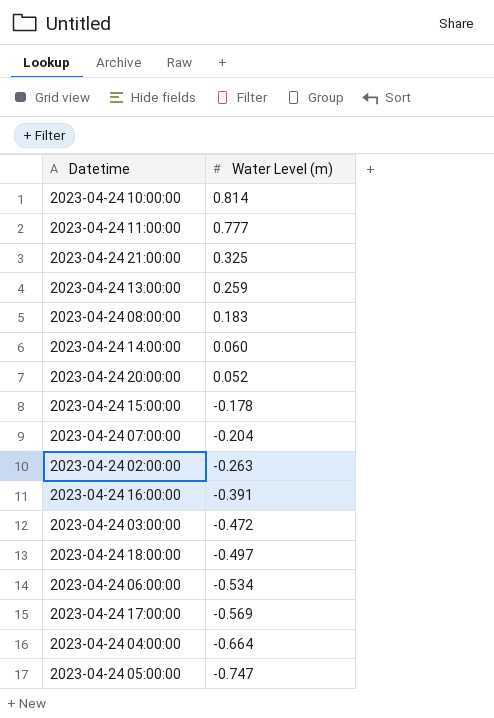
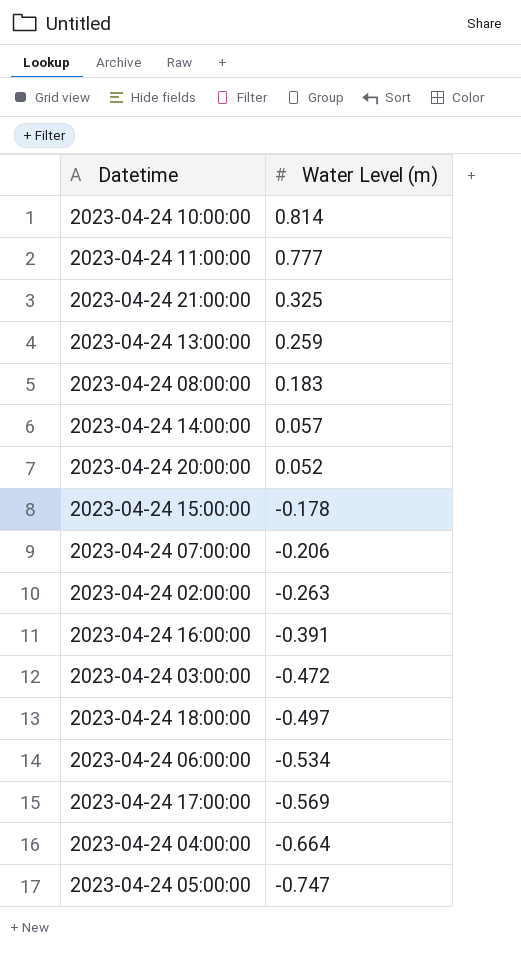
2023-04-24 14:00:00 | Water Level (m): 0.060 -> 0.057
2023-04-24 07:00:00 | Water Level (m): -0.204 -> -0.206

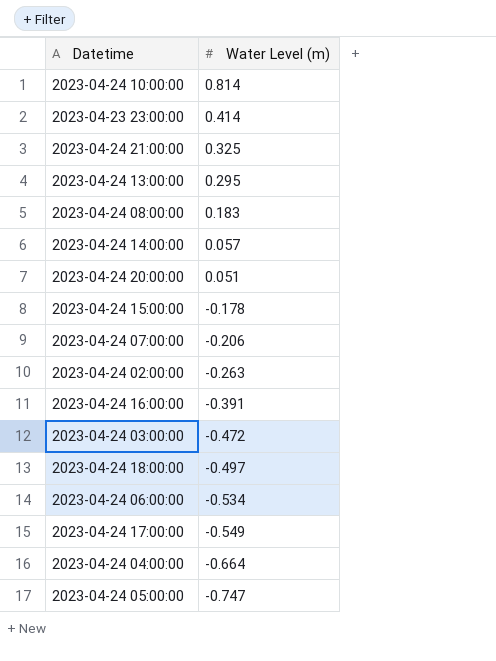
row 2023-04-24 11:00:00: 0.777 -> none
row 2023-04-23 23:00:00: none -> 0.414
2023-04-24 13:00:00 | Water Level (m): 0.259 -> 0.295
2023-04-24 20:00:00 | Water Level (m): 0.052 -> 0.051
2023-04-24 17:00:00 | Water Level (m): -0.569 -> -0.549

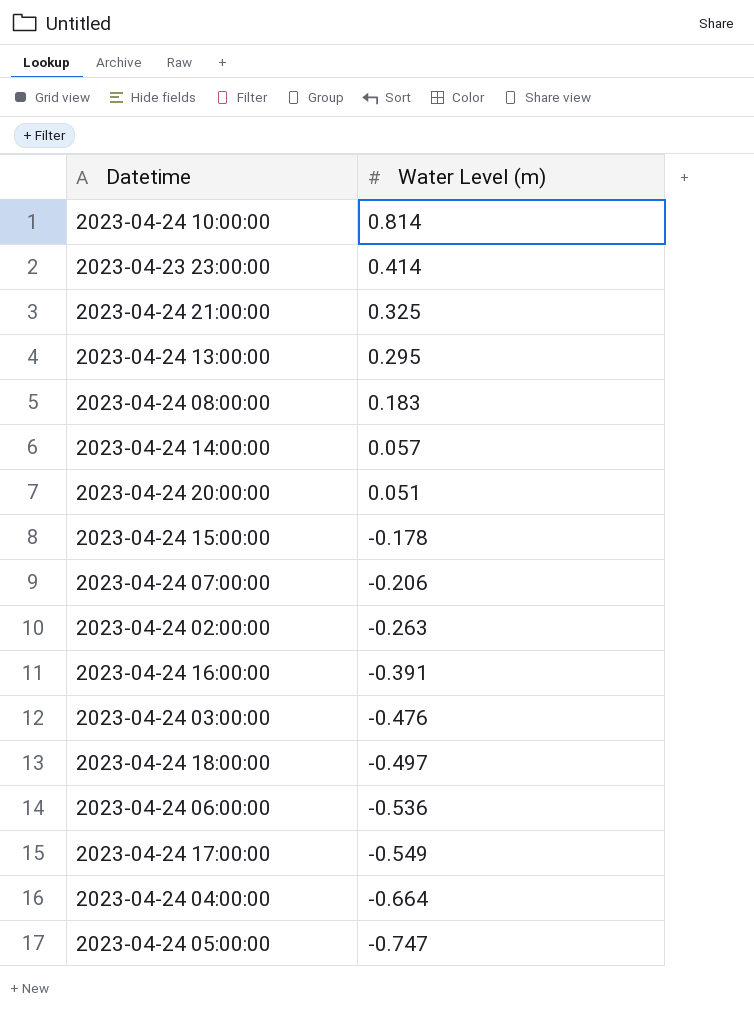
2023-04-24 03:00:00 | Water Level (m): -0.472 -> -0.476
2023-04-24 06:00:00 | Water Level (m): -0.534 -> -0.536

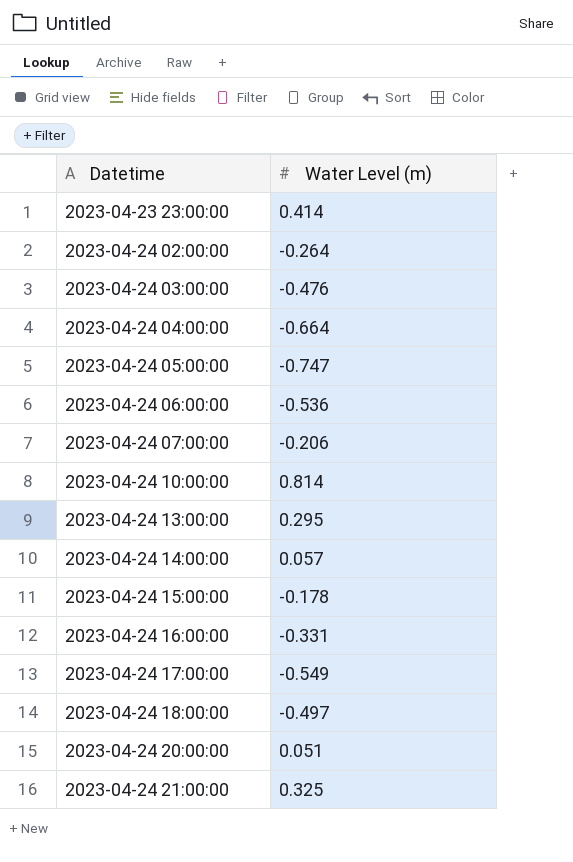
row order: Water Level (m) descending -> Datetime ascending
row 2023-04-24 08:00:00: 0.183 -> none
2023-04-24 02:00:00 | Water Level (m): -0.263 -> -0.264
2023-04-24 16:00:00 | Water Level (m): -0.391 -> -0.331

